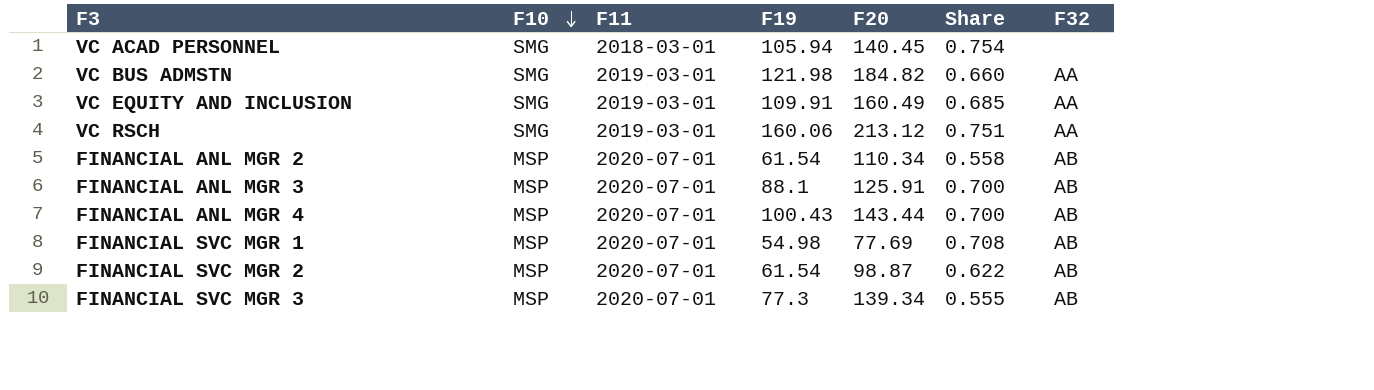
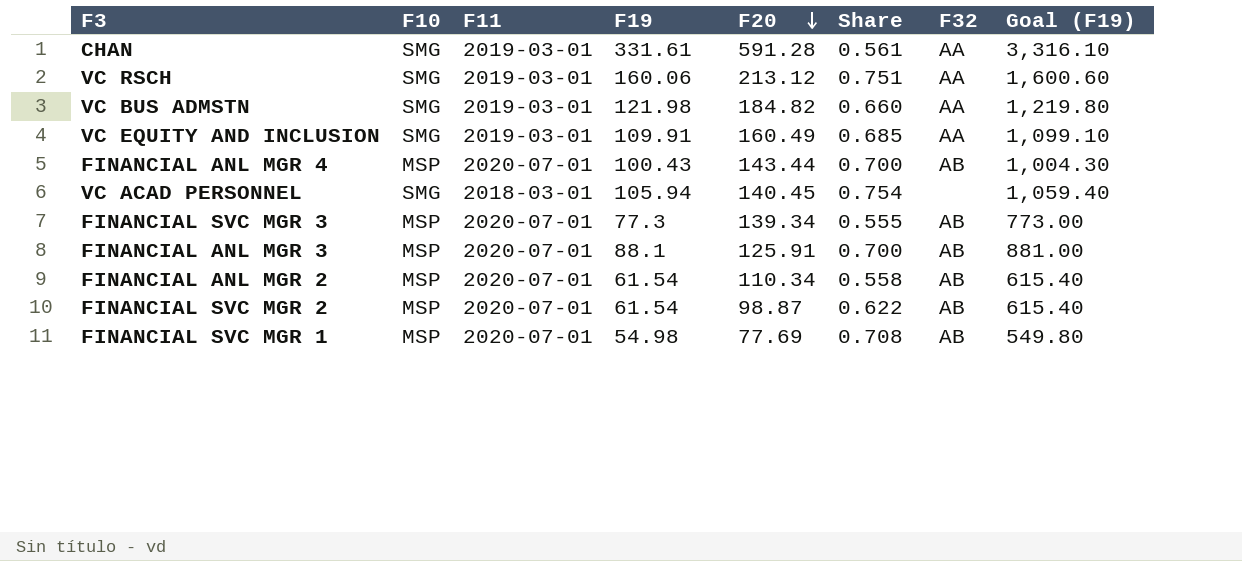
row order: F10 descending -> F20 descending
column Goal (F19) | formula: none -> [F19] * 10
row CHAN: none -> SMG | 2019-03-01 | 331.61 | 591.28 | 0.561 | AA | 3,316.10

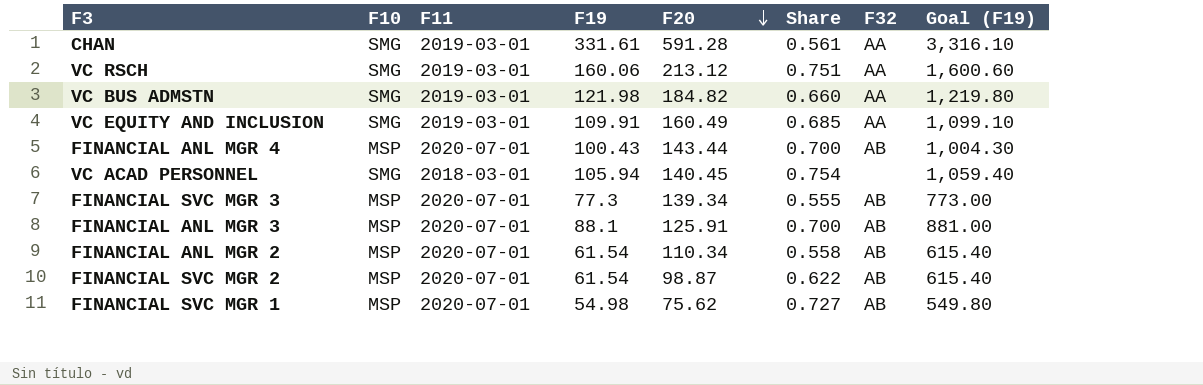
FINANCIAL SVC MGR 1 | F20: 77.69 -> 75.62
FINANCIAL SVC MGR 1 | Share: 0.708 -> 0.727

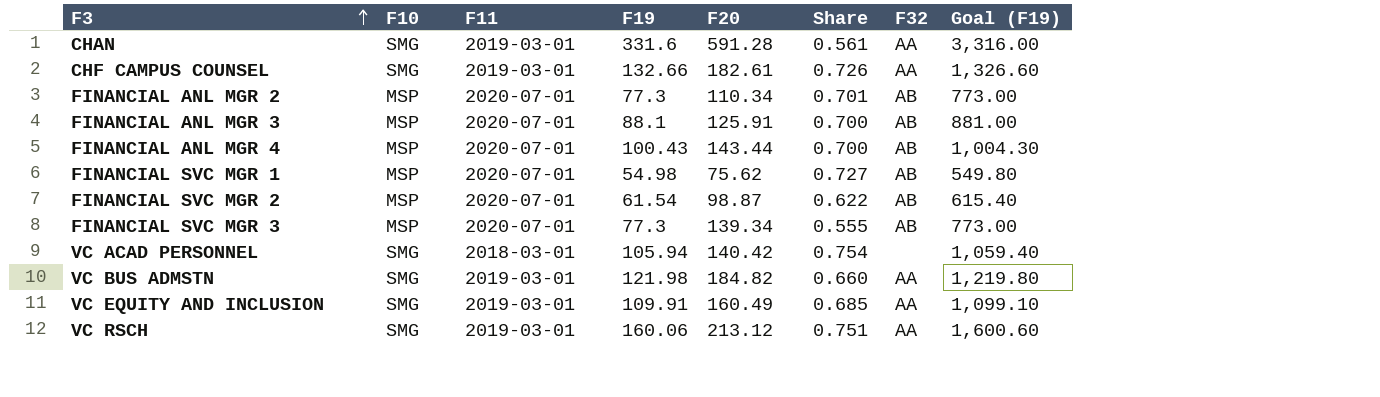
row order: F20 descending -> F3 ascending
CHAN | F19: 331.61 -> 331.6
CHAN | Goal (F19): 3,316.10 -> 3,316.00
row CHF CAMPUS COUNSEL: none -> SMG | 2019-03-01 | 132.66 | 182.61 | 0.726 | AA | 1,326.60
FINANCIAL ANL MGR 2 | F19: 61.54 -> 77.3
FINANCIAL ANL MGR 2 | Share: 0.558 -> 0.701
FINANCIAL ANL MGR 2 | Goal (F19): 615.40 -> 773.00
VC ACAD PERSONNEL | F20: 140.45 -> 140.42

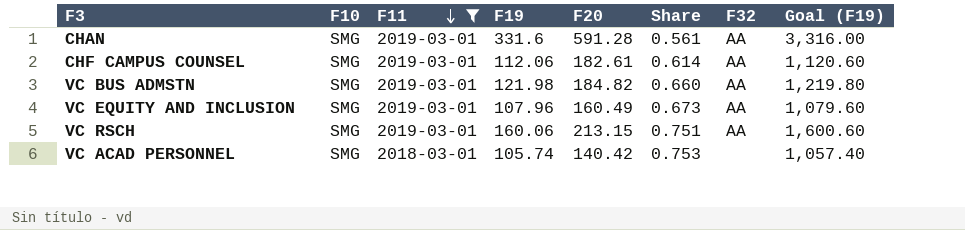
filter: none -> F11 != 2020-07-01
row order: F3 ascending -> F11 descending
CHF CAMPUS COUNSEL | F19: 132.66 -> 112.06
CHF CAMPUS COUNSEL | Share: 0.726 -> 0.614
CHF CAMPUS COUNSEL | Goal (F19): 1,326.60 -> 1,120.60
VC EQUITY AND INCLUSION | F19: 109.91 -> 107.96
VC EQUITY AND INCLUSION | Share: 0.685 -> 0.673
VC EQUITY AND INCLUSION | Goal (F19): 1,099.10 -> 1,079.60
VC RSCH | F20: 213.12 -> 213.15
VC ACAD PERSONNEL | F19: 105.94 -> 105.74
VC ACAD PERSONNEL | Share: 0.754 -> 0.753
VC ACAD PERSONNEL | Goal (F19): 1,059.40 -> 1,057.40

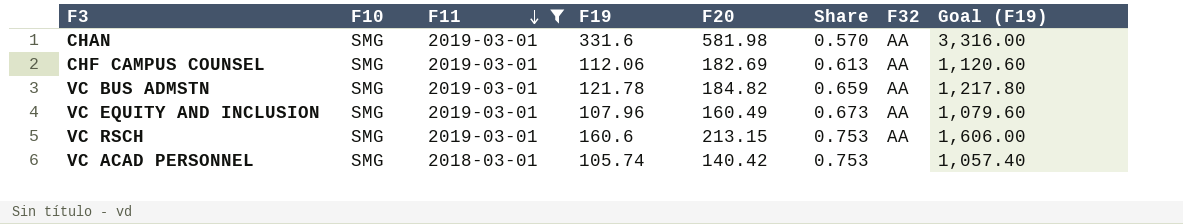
CHAN | F20: 591.28 -> 581.98
CHAN | Share: 0.561 -> 0.570
CHF CAMPUS COUNSEL | F20: 182.61 -> 182.69
CHF CAMPUS COUNSEL | Share: 0.614 -> 0.613
VC BUS ADMSTN | F19: 121.98 -> 121.78
VC BUS ADMSTN | Share: 0.660 -> 0.659
VC BUS ADMSTN | Goal (F19): 1,219.80 -> 1,217.80
VC RSCH | F19: 160.06 -> 160.6
VC RSCH | Share: 0.751 -> 0.753
VC RSCH | Goal (F19): 1,600.60 -> 1,606.00

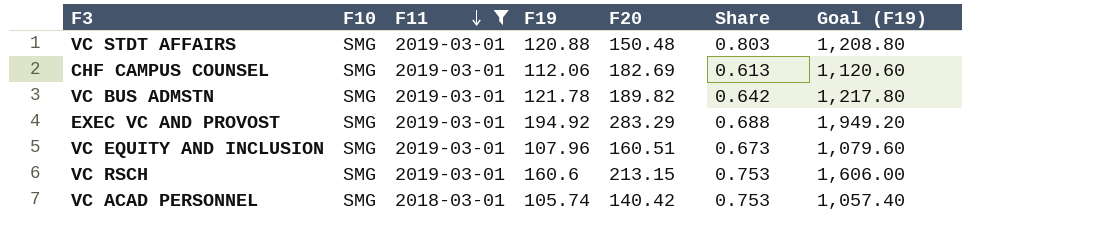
column F32 | position: 7 -> none
row CHAN: SMG | 2019-03-01 | 331.6 | 581.98 | 0.570 | AA | 3,316.00 -> none
row VC STDT AFFAIRS: none -> SMG | 2019-03-01 | 120.88 | 150.48 | 0.803 | 1,208.80
VC BUS ADMSTN | F20: 184.82 -> 189.82
VC BUS ADMSTN | Share: 0.659 -> 0.642
row EXEC VC AND PROVOST: none -> SMG | 2019-03-01 | 194.92 | 283.29 | 0.688 | 1,949.20
VC EQUITY AND INCLUSION | F20: 160.49 -> 160.51

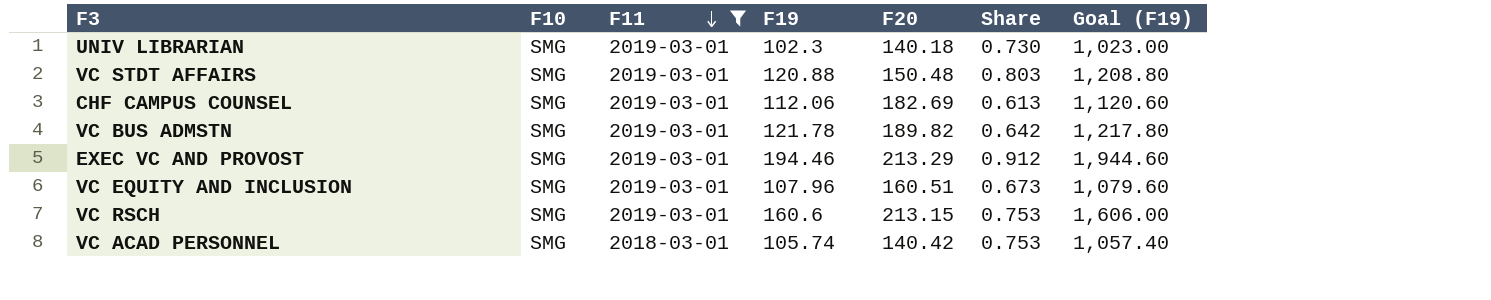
row UNIV LIBRARIAN: none -> SMG | 2019-03-01 | 102.3 | 140.18 | 0.730 | 1,023.00
EXEC VC AND PROVOST | F19: 194.92 -> 194.46
EXEC VC AND PROVOST | F20: 283.29 -> 213.29
EXEC VC AND PROVOST | Share: 0.688 -> 0.912
EXEC VC AND PROVOST | Goal (F19): 1,949.20 -> 1,944.60

